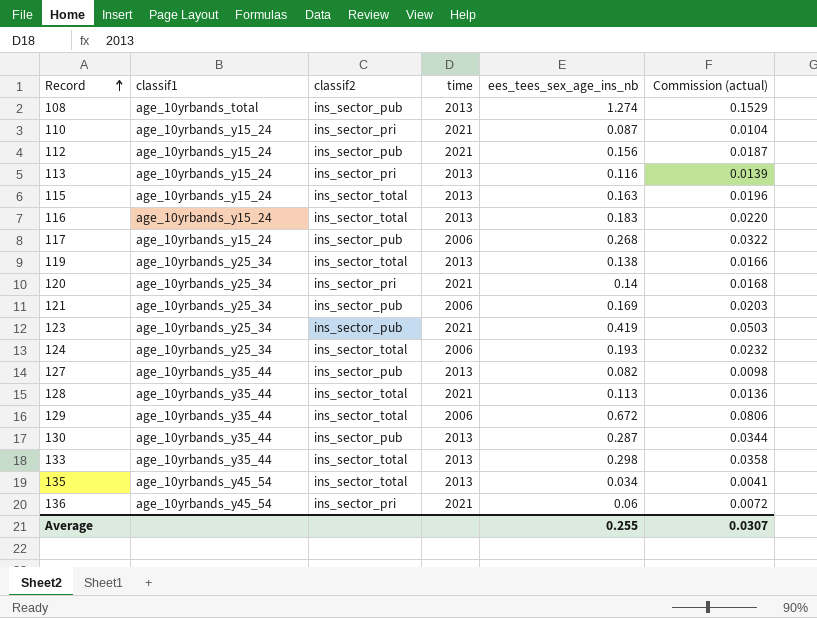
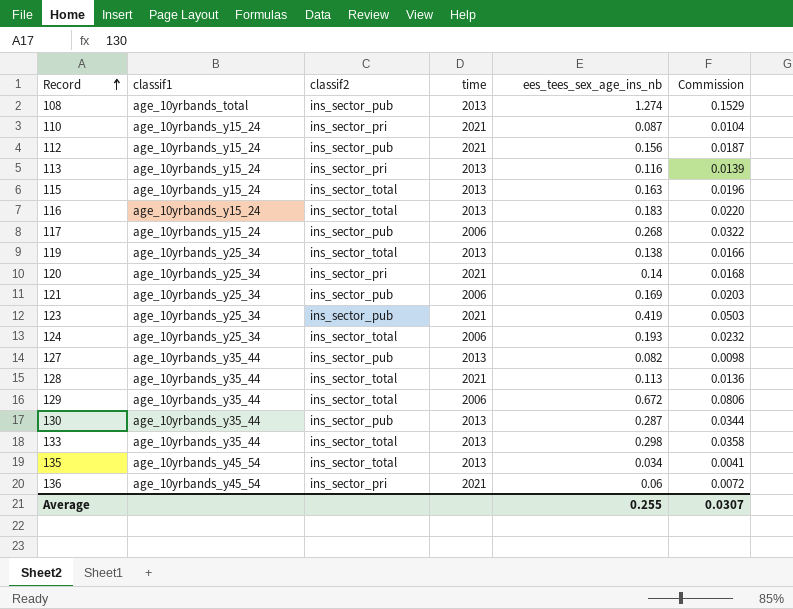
column name: Commission (actual) -> Commission

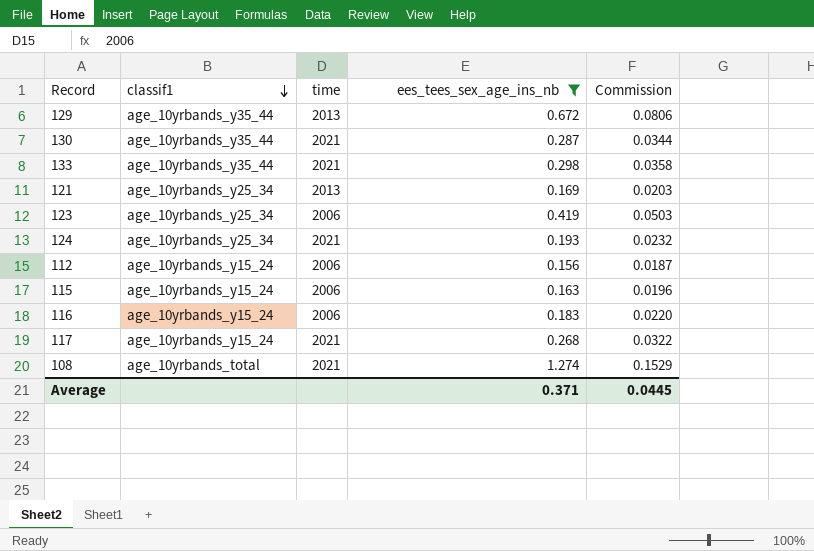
filter: none -> ees_tees_sex_age_ins_nb >= 0.156
row order: Record ascending -> classif1 descending
column classif2 | position: 3 -> none
129 | time: 2006 -> 2013
130 | time: 2013 -> 2021
133 | time: 2013 -> 2021
121 | time: 2006 -> 2013
123 | time: 2021 -> 2006
124 | time: 2006 -> 2021
112 | time: 2021 -> 2006
115 | time: 2013 -> 2006
116 | time: 2013 -> 2006
117 | time: 2006 -> 2021
108 | time: 2013 -> 2021
Average | ees_tees_sex_age_ins_nb: 0.255 -> 0.371
Average | Commission: 0.0307 -> 0.0445

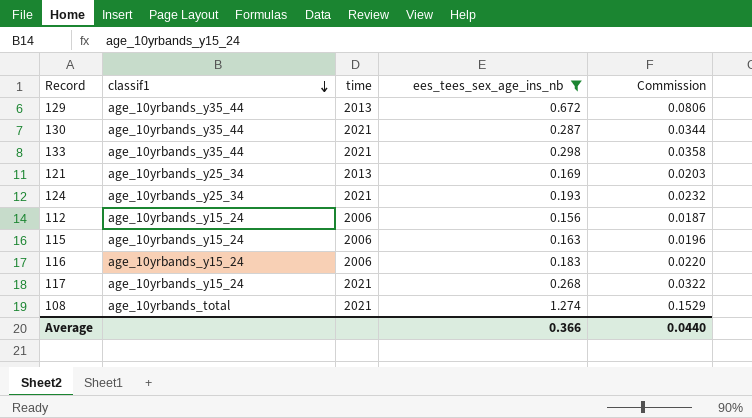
row 123: age_10yrbands_y25_34 | 2006 | 0.419 | 0.0503 -> none
Average | ees_tees_sex_age_ins_nb: 0.371 -> 0.366
Average | Commission: 0.0445 -> 0.0440

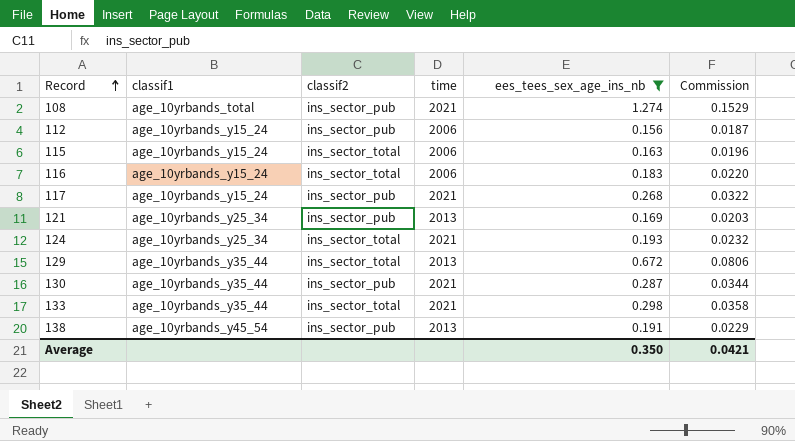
row order: classif1 descending -> Record ascending
column classif2 | position: none -> 3
row 138: none -> age_10yrbands_y45_54 | ins_sector_pub | 2013 | 0.191 | 0.0229
Average | ees_tees_sex_age_ins_nb: 0.366 -> 0.350
Average | Commission: 0.0440 -> 0.0421

